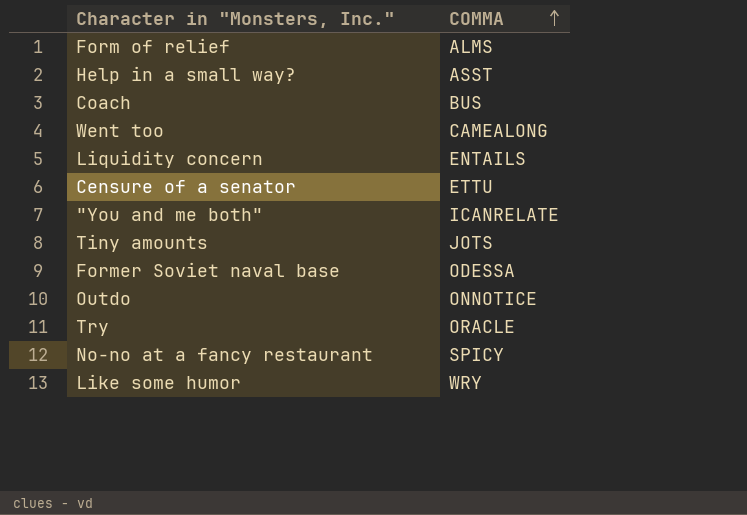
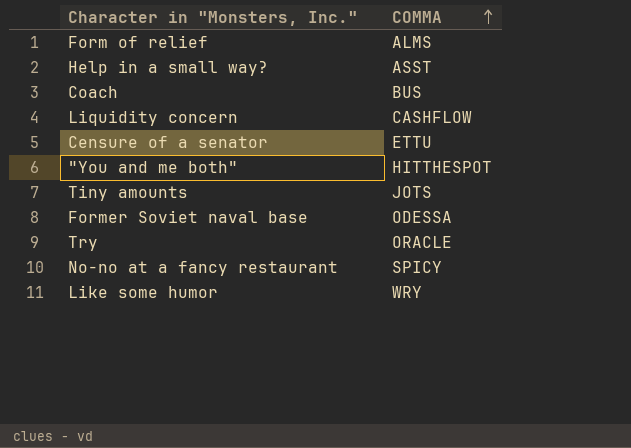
row Went too: CAMEALONG -> none
row Outdo: ONNOTICE -> none
Liquidity concern | COMMA: ENTAILS -> CASHFLOW
"You and me both" | COMMA: ICANRELATE -> HITTHESPOT

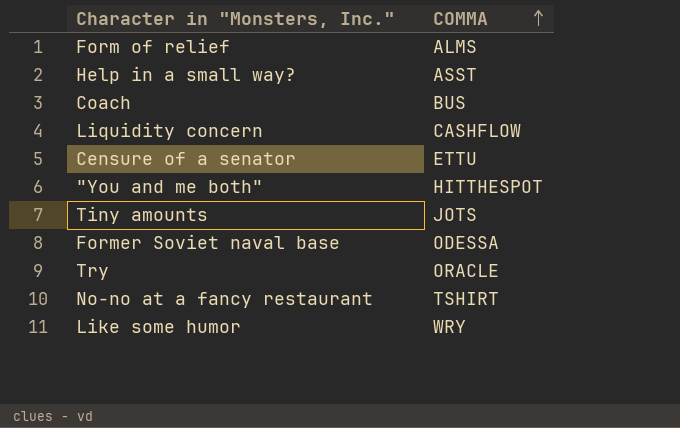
No-no at a fancy restaurant | COMMA: SPICY -> TSHIRT

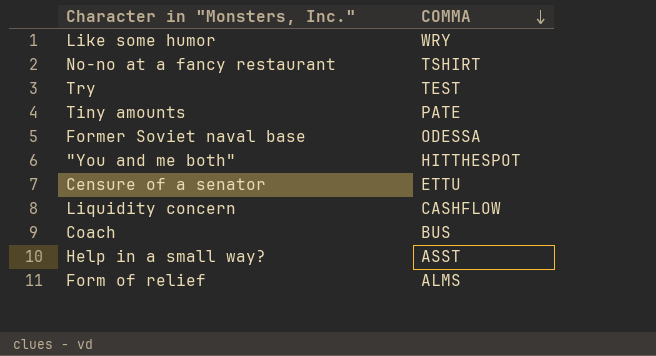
row order: COMMA ascending -> COMMA descending
Try | COMMA: ORACLE -> TEST
Tiny amounts | COMMA: JOTS -> PATE

